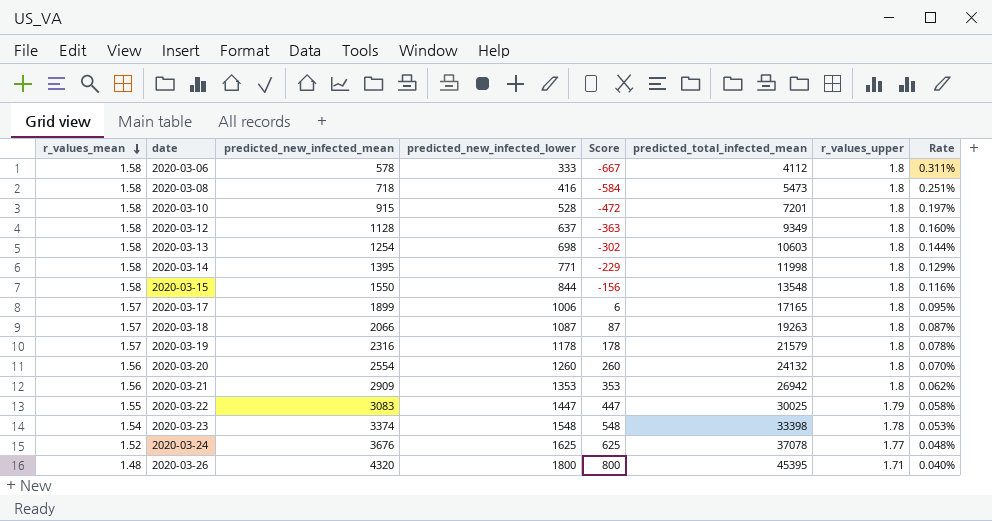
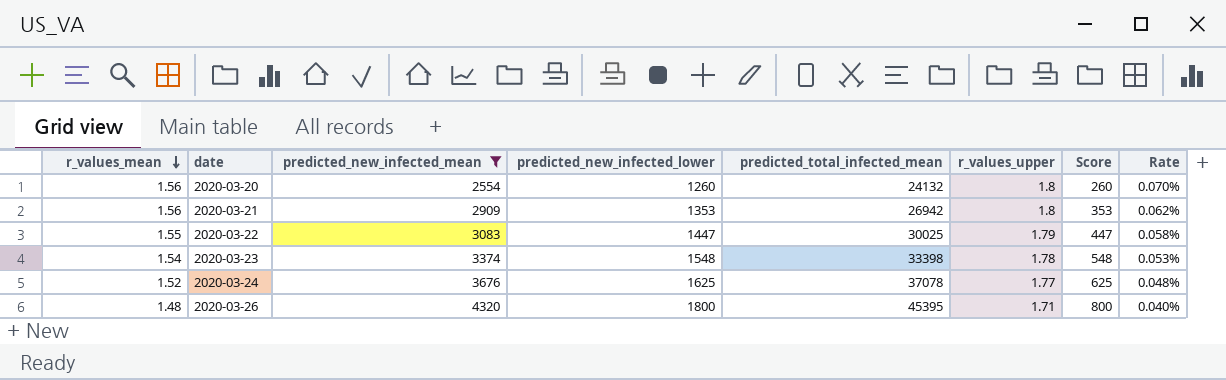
filter: none -> predicted_new_infected_mean >= 2554
column Score | position: 5 -> 7

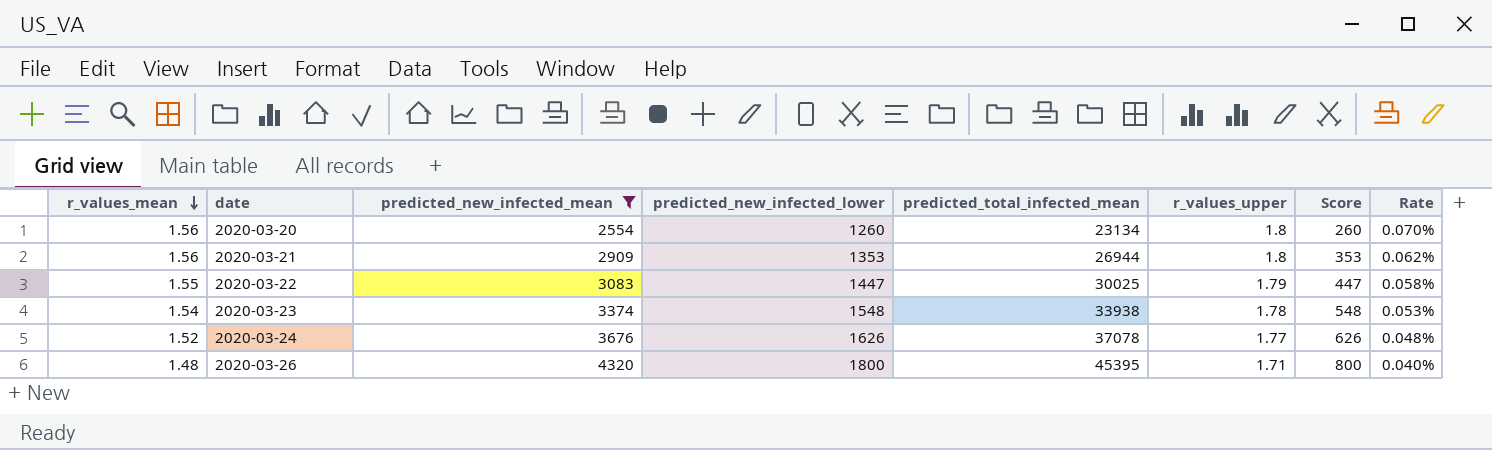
2020-03-20 | predicted_total_infected_mean: 24132 -> 23134
2020-03-21 | predicted_total_infected_mean: 26942 -> 26944
2020-03-23 | predicted_total_infected_mean: 33398 -> 33938
2020-03-24 | predicted_new_infected_lower: 1625 -> 1626
2020-03-24 | Score: 625 -> 626

